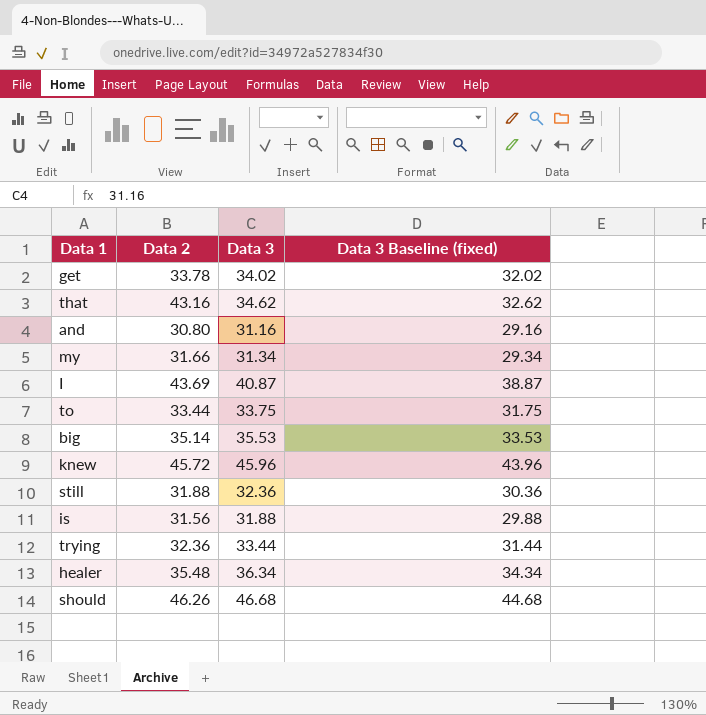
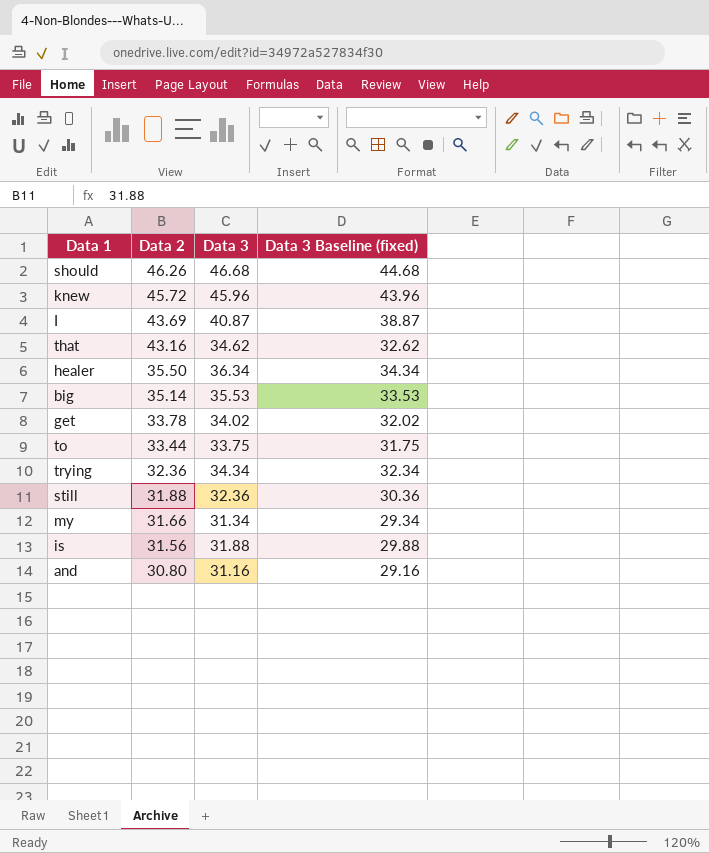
row order: none -> Data 2 descending
healer | Data 2: 35.48 -> 35.50
trying | Data 3: 33.44 -> 34.34
trying | Data 3 Baseline (fixed): 31.44 -> 32.34

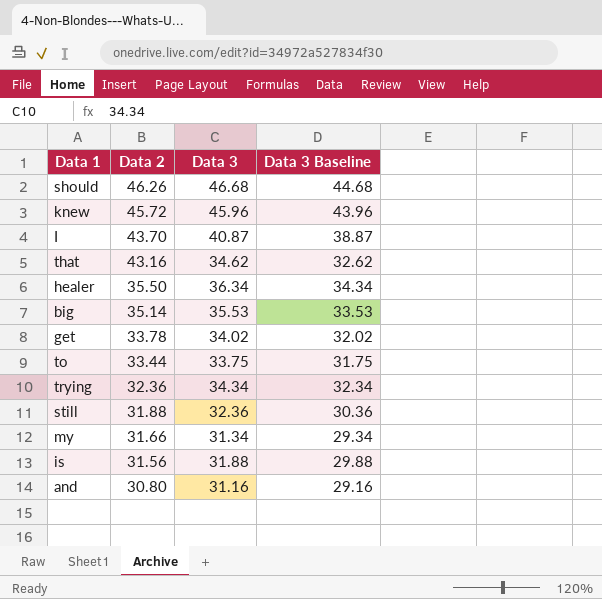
column name: Data 3 Baseline (fixed) -> Data 3 Baseline
I | Data 2: 43.69 -> 43.70

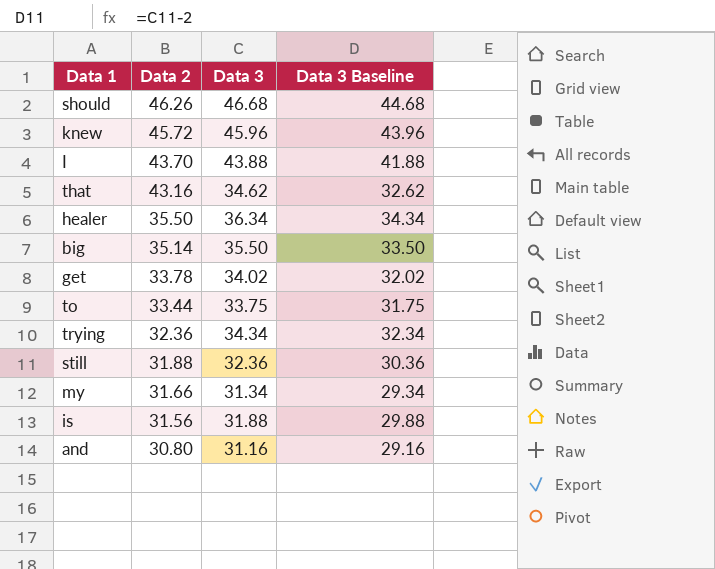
I | Data 3: 40.87 -> 43.88
I | Data 3 Baseline: 38.87 -> 41.88
big | Data 3: 35.53 -> 35.50
big | Data 3 Baseline: 33.53 -> 33.50

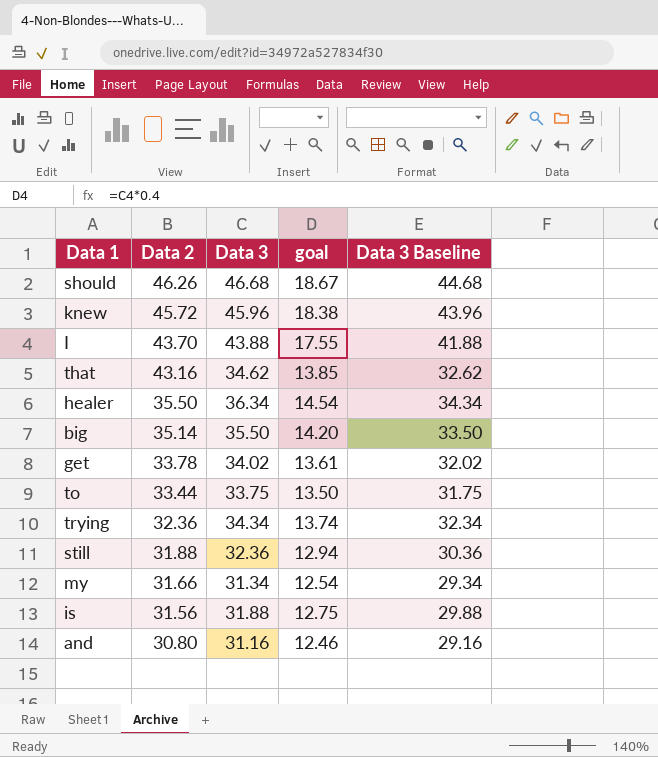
column goal | formula: none -> [Data 3] * 0.4

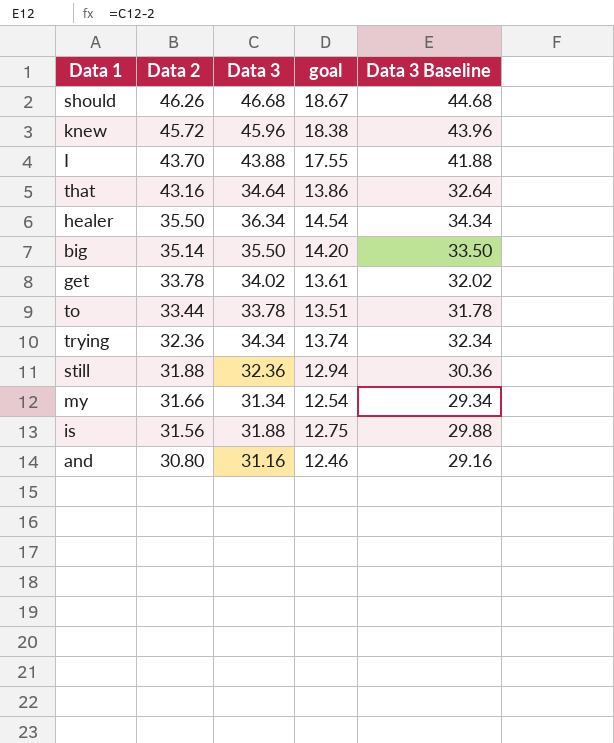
that | Data 3: 34.62 -> 34.64
that | goal: 13.85 -> 13.86
that | Data 3 Baseline: 32.62 -> 32.64
to | Data 3: 33.75 -> 33.78
to | goal: 13.50 -> 13.51
to | Data 3 Baseline: 31.75 -> 31.78

